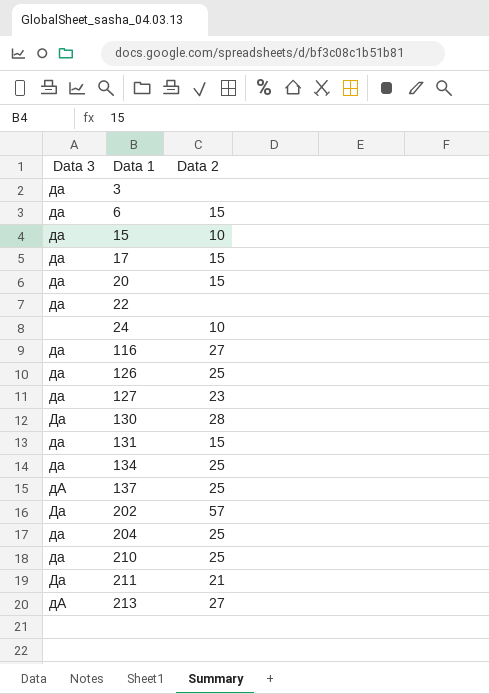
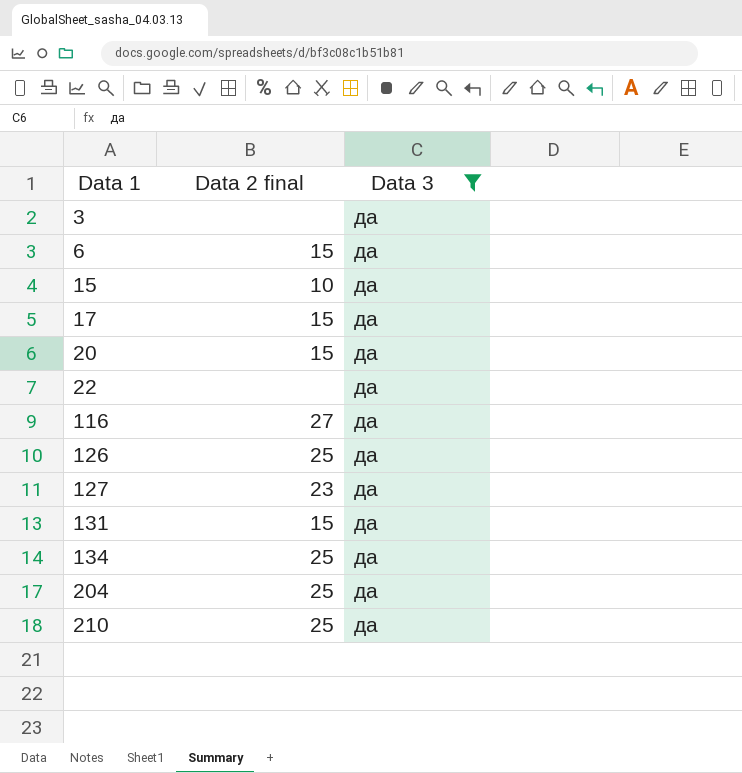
filter: none -> Data 3 = да
column name: Data 2 -> Data 2 final
column Data 3 | position: 1 -> 3

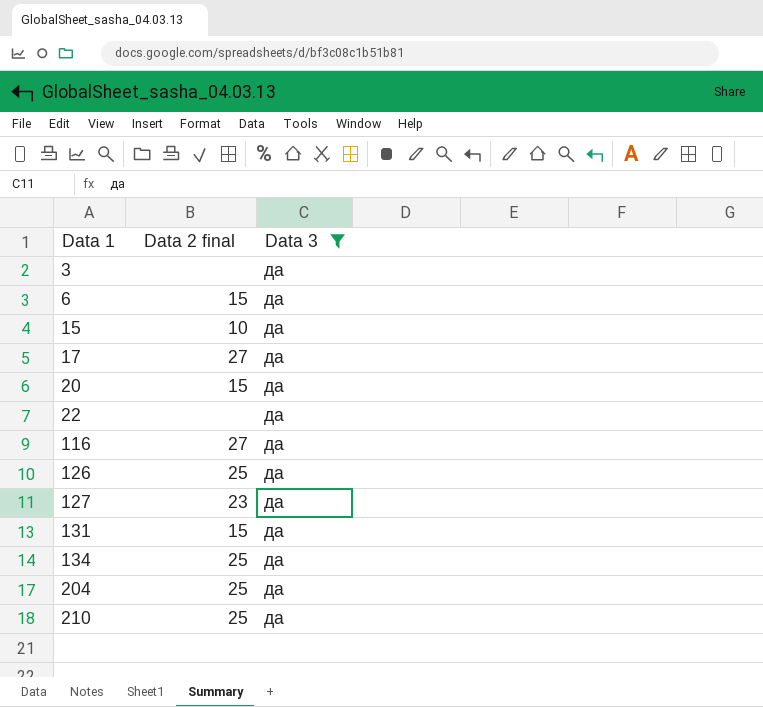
17 | Data 2 final: 15 -> 27

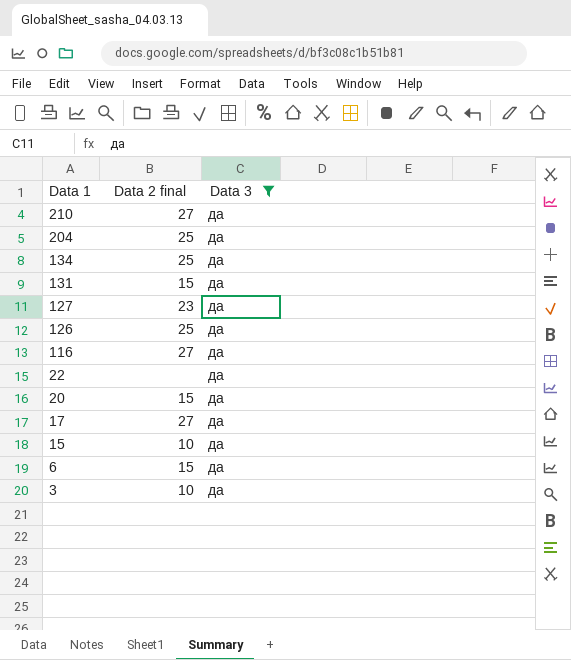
row order: Data 1 ascending -> Data 1 descending
210 | Data 2 final: 25 -> 27
3 | Data 2 final: none -> 10

